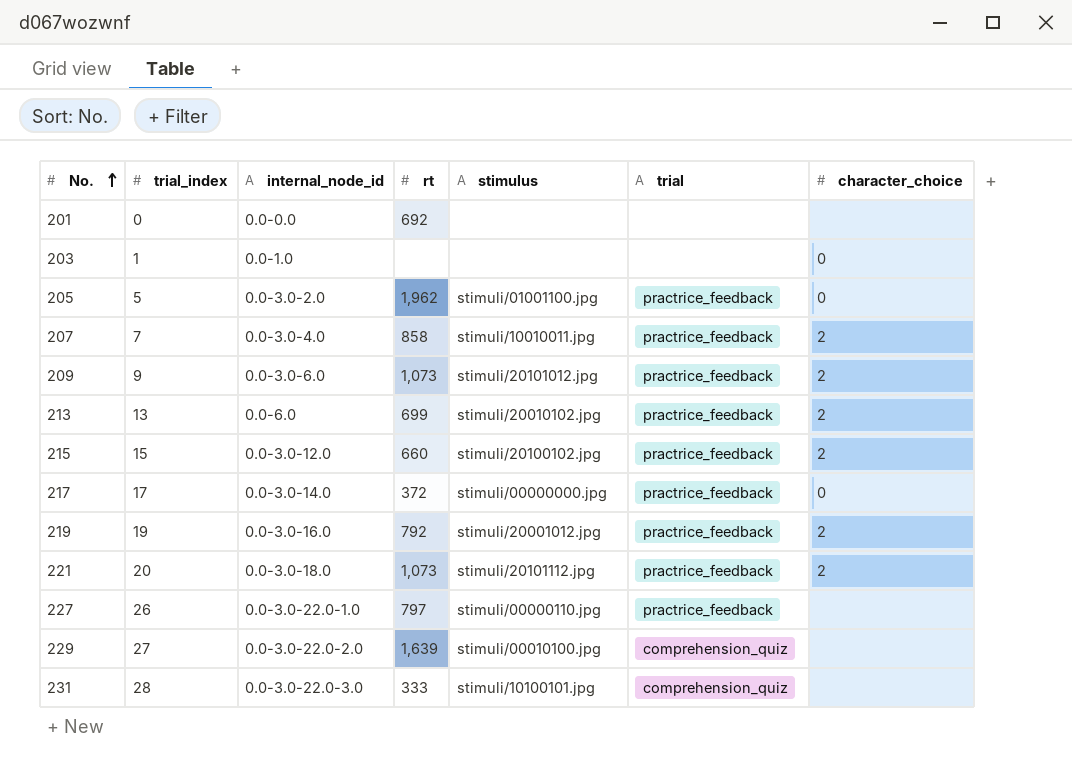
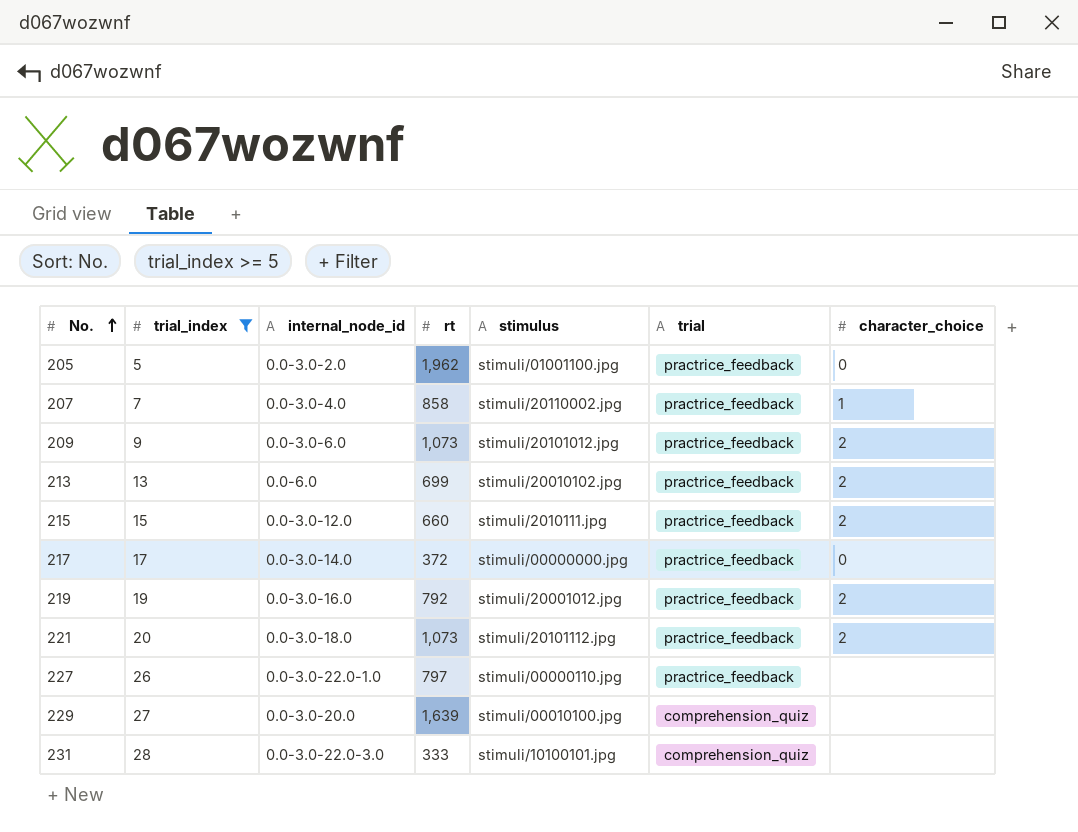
filter: none -> trial_index >= 5
207 | stimulus: stimuli/10010011.jpg -> stimuli/20110002.jpg
207 | character_choice: 2 -> 1
215 | stimulus: stimuli/20100102.jpg -> stimuli/2010111.jpg
229 | internal_node_id: 0.0-3.0-22.0-2.0 -> 0.0-3.0-20.0

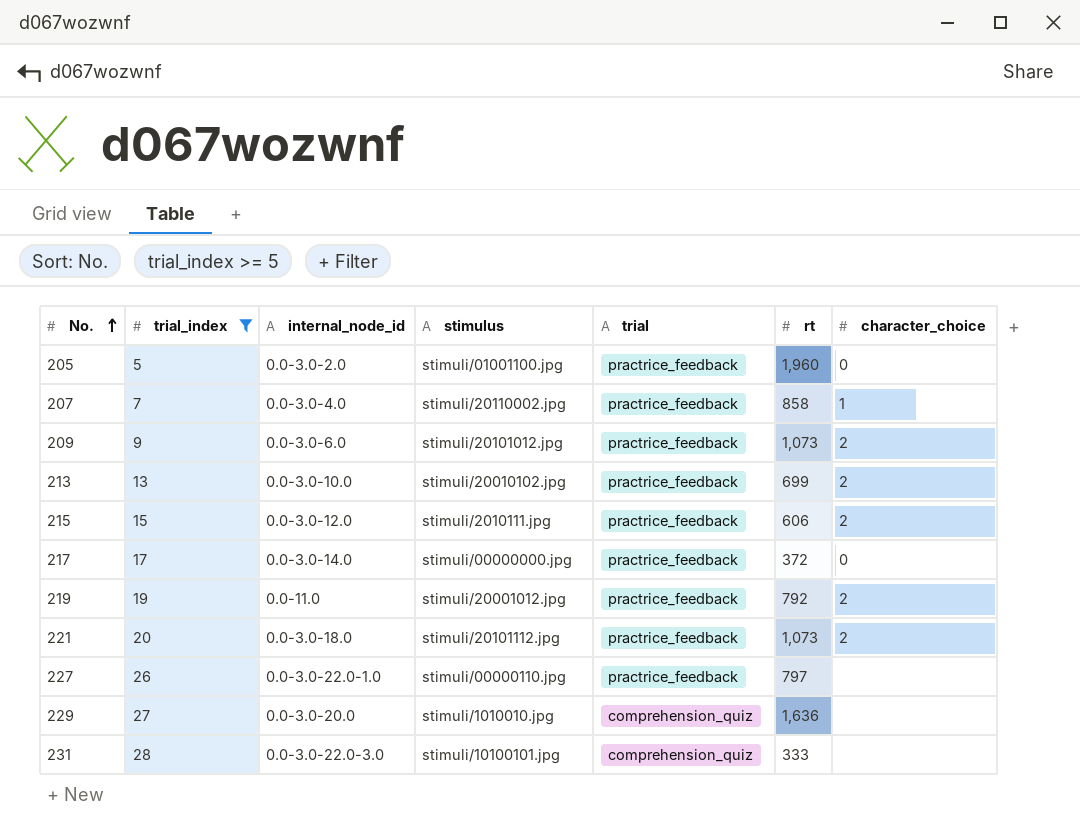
column rt | position: 4 -> 6
205 | rt: 1,962 -> 1,960
213 | internal_node_id: 0.0-6.0 -> 0.0-3.0-10.0
215 | rt: 660 -> 606
219 | internal_node_id: 0.0-3.0-16.0 -> 0.0-11.0
229 | stimulus: stimuli/00010100.jpg -> stimuli/1010010.jpg
229 | rt: 1,639 -> 1,636

